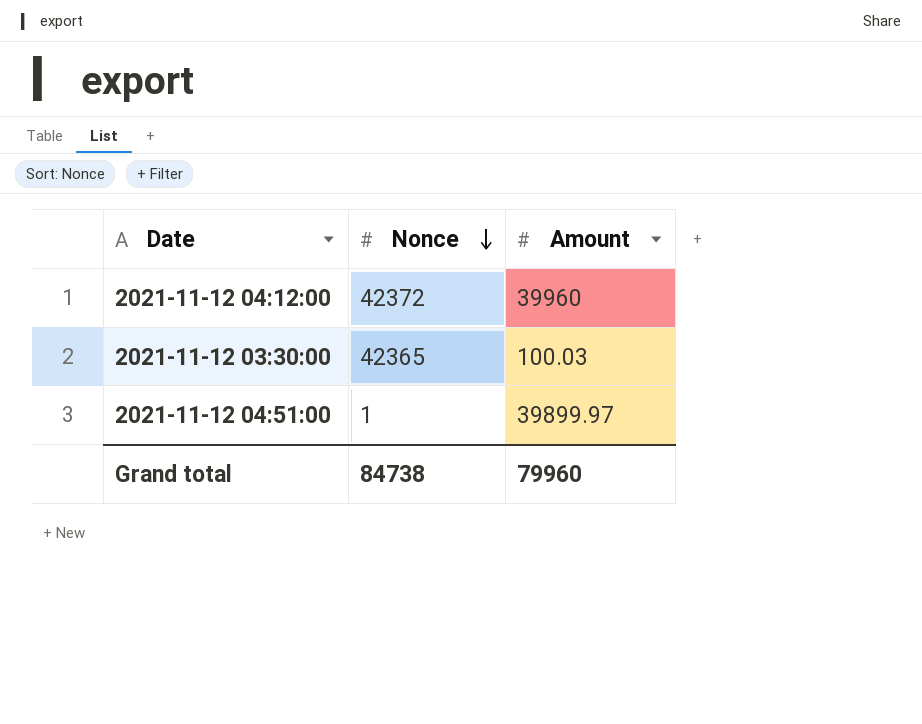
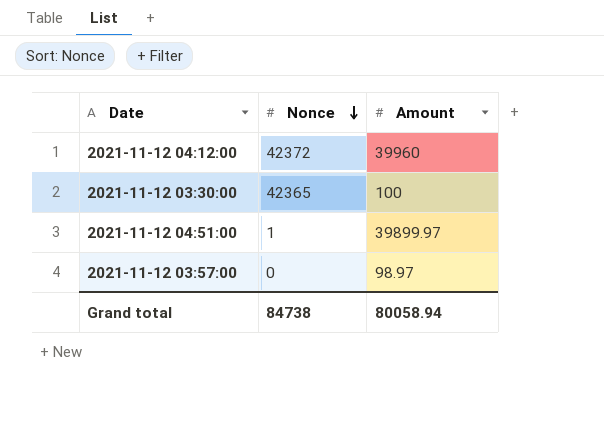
2021-11-12 03:30:00 | Amount: 100.03 -> 100
row 2021-11-12 03:57:00: none -> 0 | 98.97
Grand total | Amount: 79960 -> 80058.94

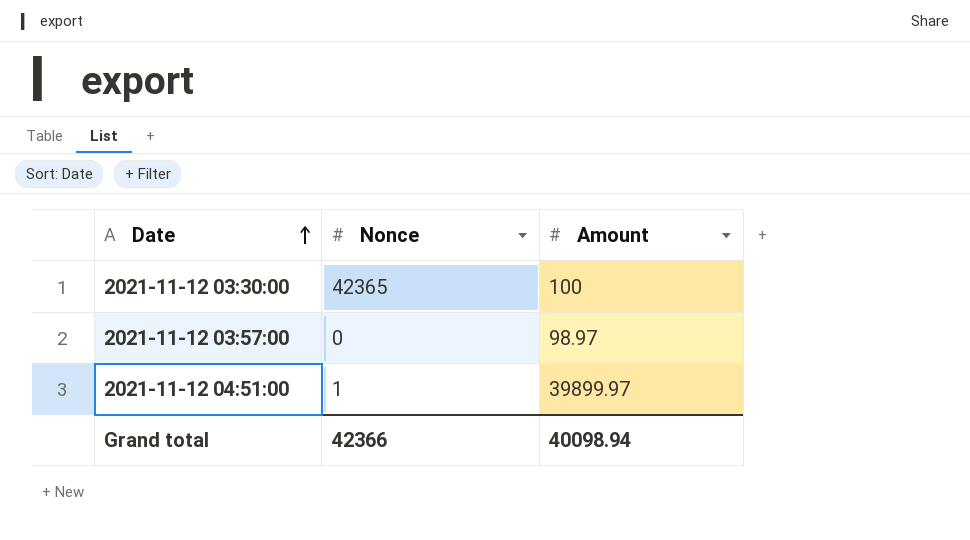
row order: Nonce descending -> Date ascending
row 2021-11-12 04:12:00: 42372 | 39960 -> none
Grand total | Nonce: 84738 -> 42366
Grand total | Amount: 80058.94 -> 40098.94

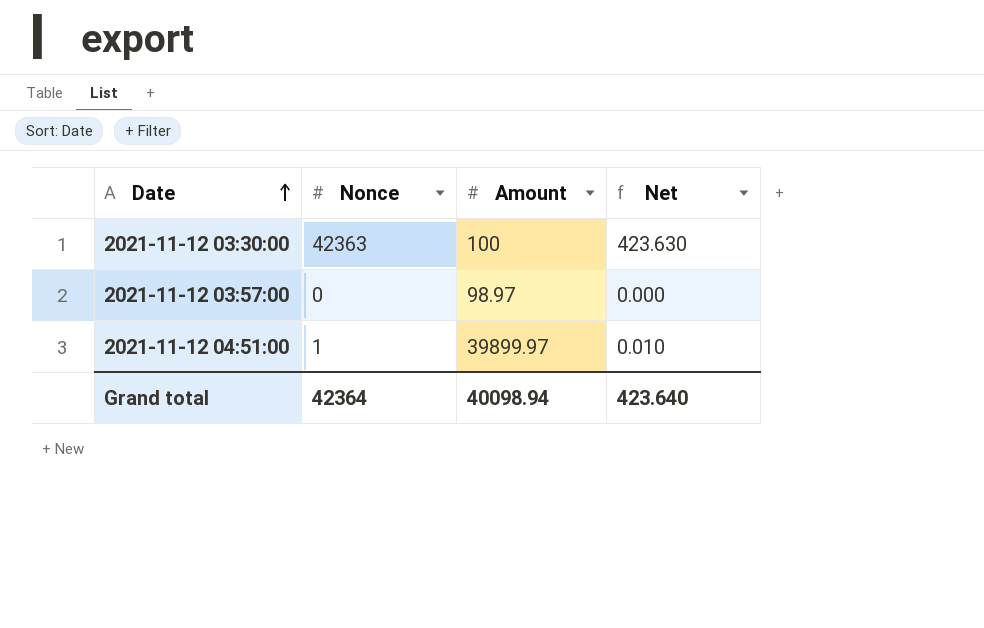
column Net | formula: none -> [Nonce] * 0.01
2021-11-12 03:30:00 | Nonce: 42365 -> 42363
Grand total | Nonce: 42366 -> 42364

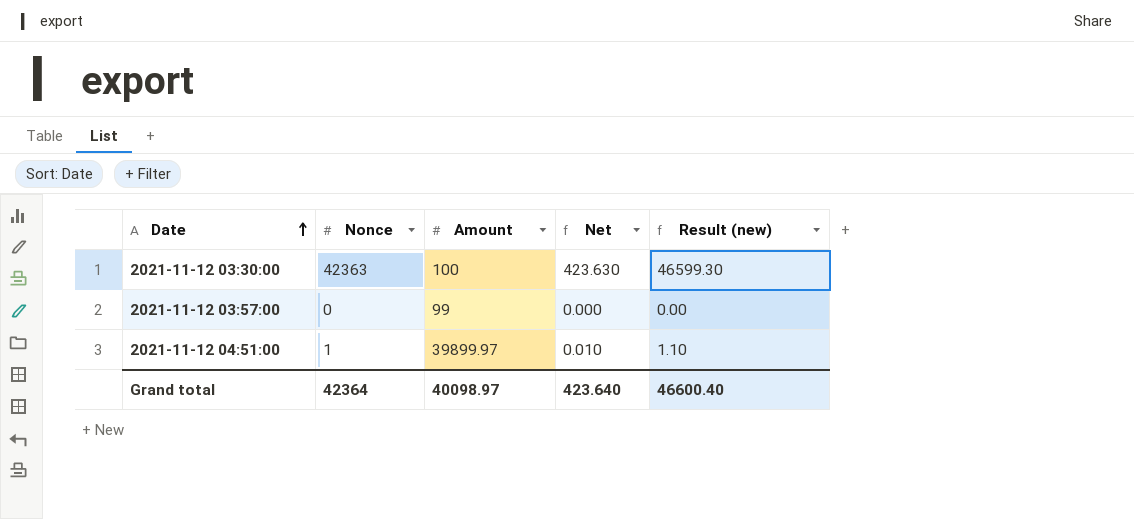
column Result (new) | formula: none -> [Nonce] * 1.1
2021-11-12 03:57:00 | Amount: 98.97 -> 99
Grand total | Amount: 40098.94 -> 40098.97

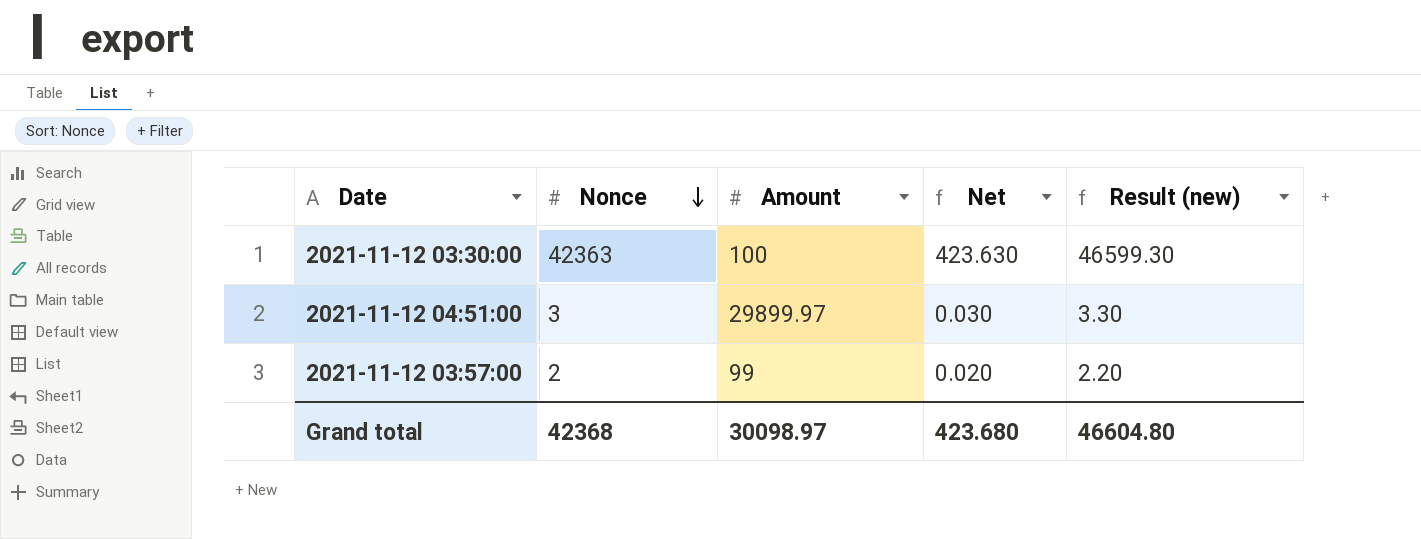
row order: Date ascending -> Nonce descending
2021-11-12 04:51:00 | Nonce: 1 -> 3
2021-11-12 04:51:00 | Amount: 39899.97 -> 29899.97
2021-11-12 04:51:00 | Net: 0.010 -> 0.030
2021-11-12 04:51:00 | Result (new): 1.10 -> 3.30
2021-11-12 03:57:00 | Nonce: 0 -> 2
2021-11-12 03:57:00 | Net: 0.000 -> 0.020
2021-11-12 03:57:00 | Result (new): 0.00 -> 2.20
Grand total | Nonce: 42364 -> 42368
Grand total | Amount: 40098.97 -> 30098.97
Grand total | Net: 423.640 -> 423.680
Grand total | Result (new): 46600.40 -> 46604.80

